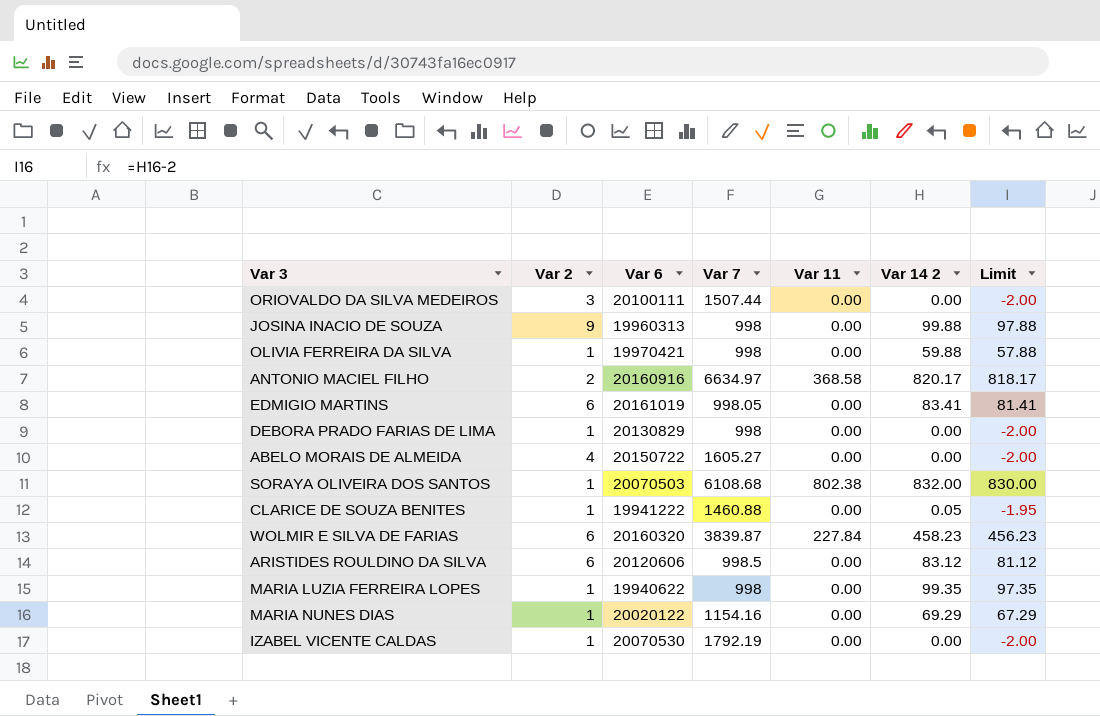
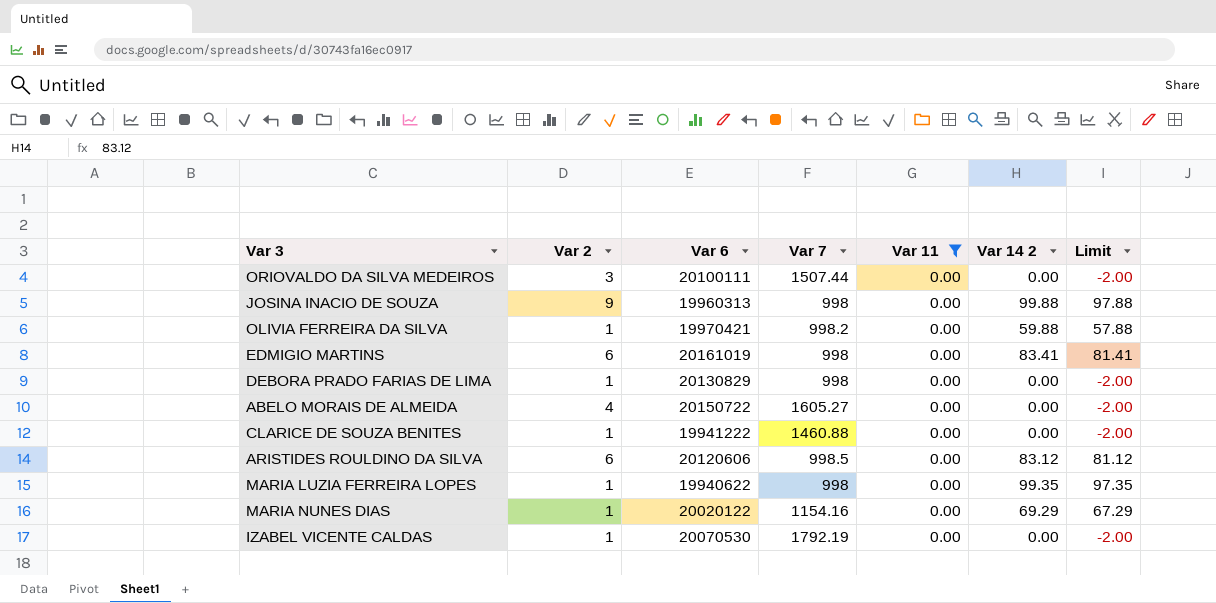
filter: none -> Var 11 = 0.00
OLIVIA FERREIRA DA SILVA | Var 7: 998 -> 998.2
EDMIGIO MARTINS | Var 7: 998.05 -> 998
CLARICE DE SOUZA BENITES | Var 14 2: 0.05 -> 0.00
CLARICE DE SOUZA BENITES | Limit: -1.95 -> -2.00

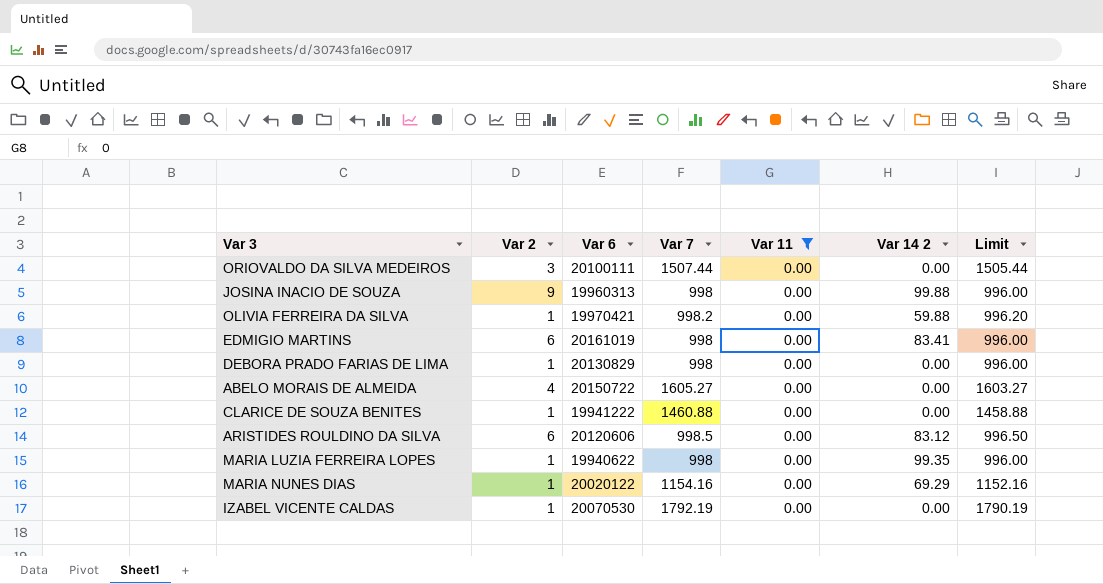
column Limit | formula: [Var 14 2] - 2 -> [Var 7] - 2

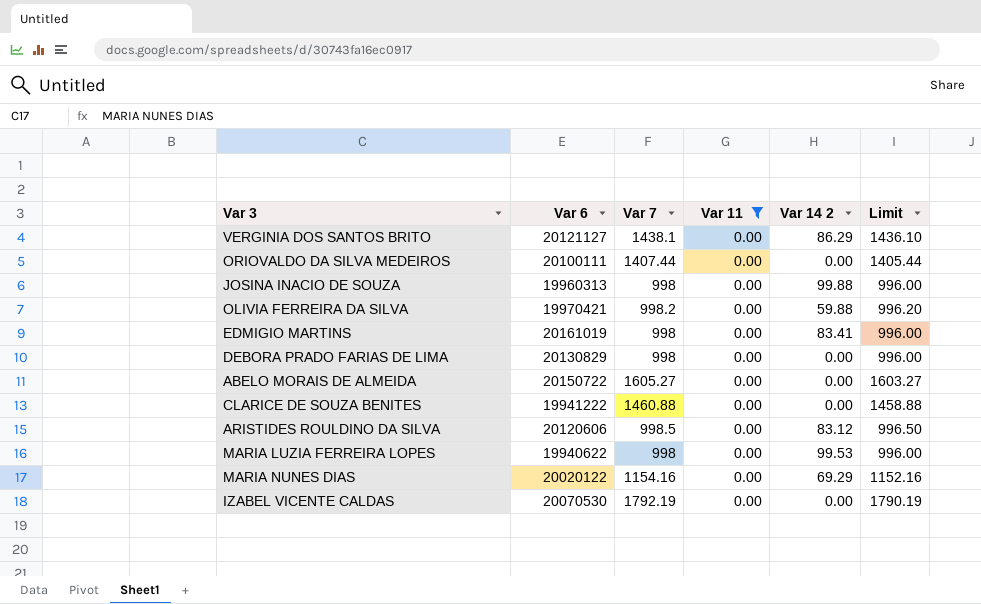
column Var 2 | position: 2 -> none
row VERGINIA DOS SANTOS BRITO: none -> 20121127 | 1438.1 | 0.00 | 86.29 | 1436.10
ORIOVALDO DA SILVA MEDEIROS | Var 7: 1507.44 -> 1407.44
ORIOVALDO DA SILVA MEDEIROS | Limit: 1505.44 -> 1405.44
MARIA LUZIA FERREIRA LOPES | Var 14 2: 99.35 -> 99.53

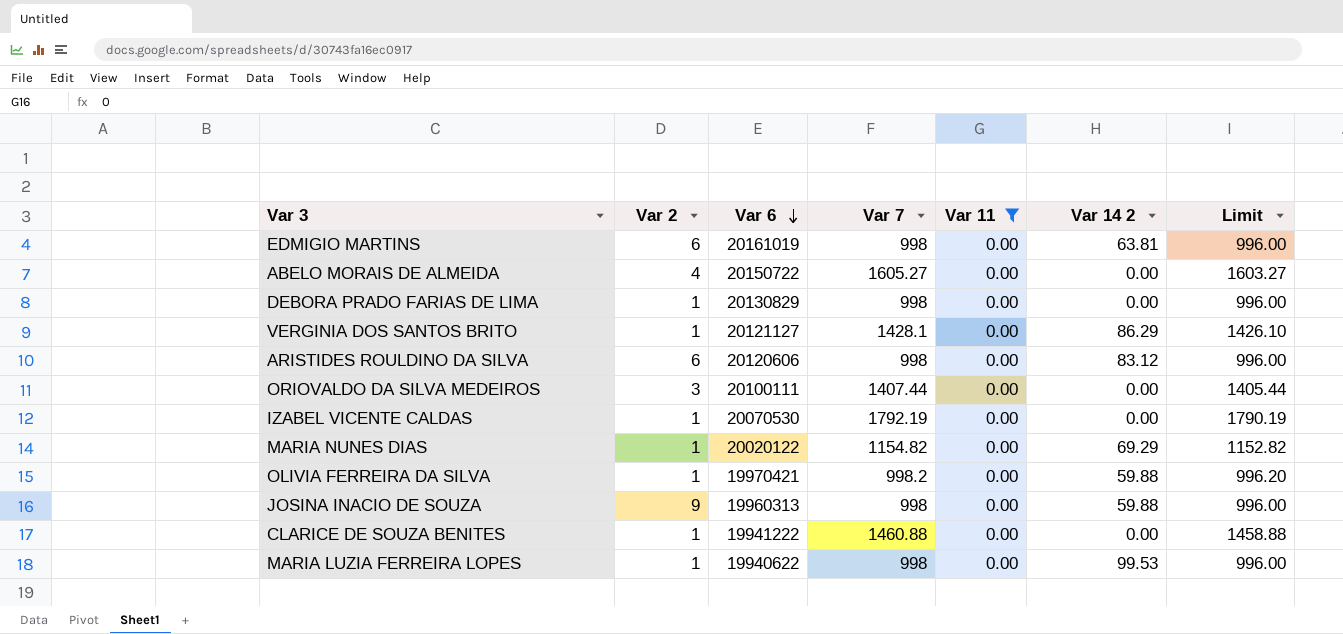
row order: none -> Var 6 descending
column Var 2 | position: none -> 2
EDMIGIO MARTINS | Var 14 2: 83.41 -> 63.81
VERGINIA DOS SANTOS BRITO | Var 7: 1438.1 -> 1428.1
VERGINIA DOS SANTOS BRITO | Limit: 1436.10 -> 1426.10
ARISTIDES ROULDINO DA SILVA | Var 7: 998.5 -> 998
ARISTIDES ROULDINO DA SILVA | Limit: 996.50 -> 996.00
MARIA NUNES DIAS | Var 7: 1154.16 -> 1154.82
MARIA NUNES DIAS | Limit: 1152.16 -> 1152.82
JOSINA INACIO DE SOUZA | Var 14 2: 99.88 -> 59.88

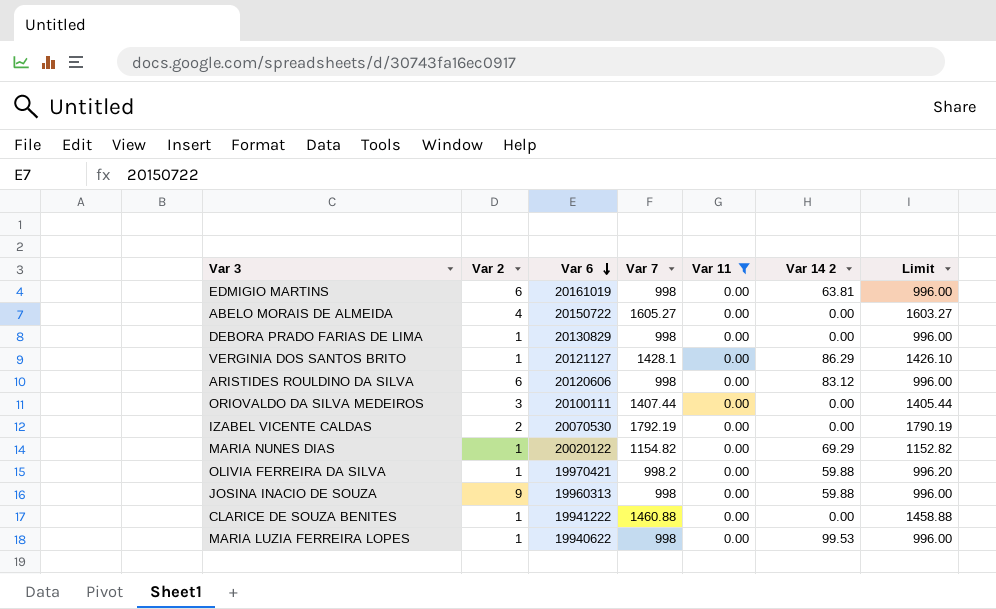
IZABEL VICENTE CALDAS | Var 2: 1 -> 2

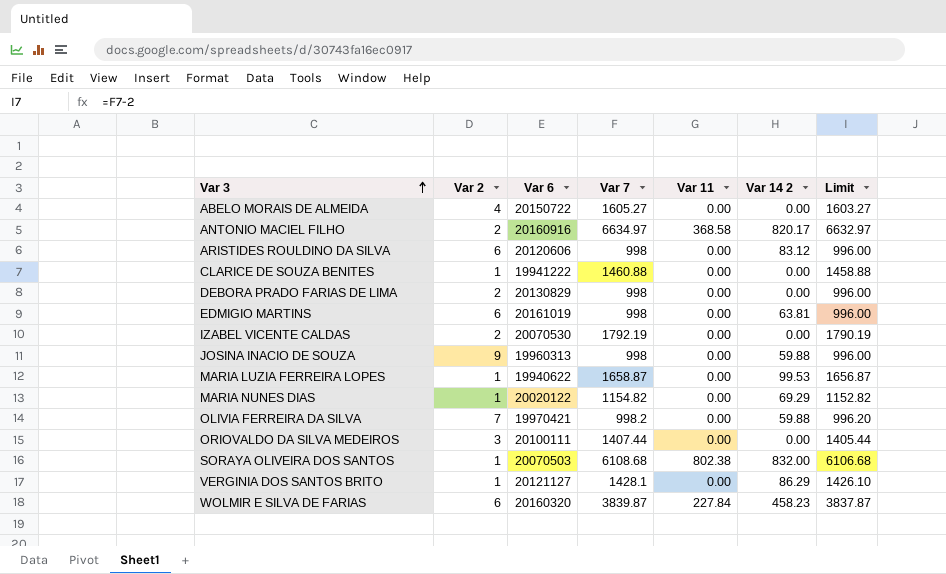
filter: Var 11 = 0.00 -> none
row order: Var 6 descending -> Var 3 ascending
DEBORA PRADO FARIAS DE LIMA | Var 2: 1 -> 2
MARIA LUZIA FERREIRA LOPES | Var 7: 998 -> 1658.87
MARIA LUZIA FERREIRA LOPES | Limit: 996.00 -> 1656.87
OLIVIA FERREIRA DA SILVA | Var 2: 1 -> 7

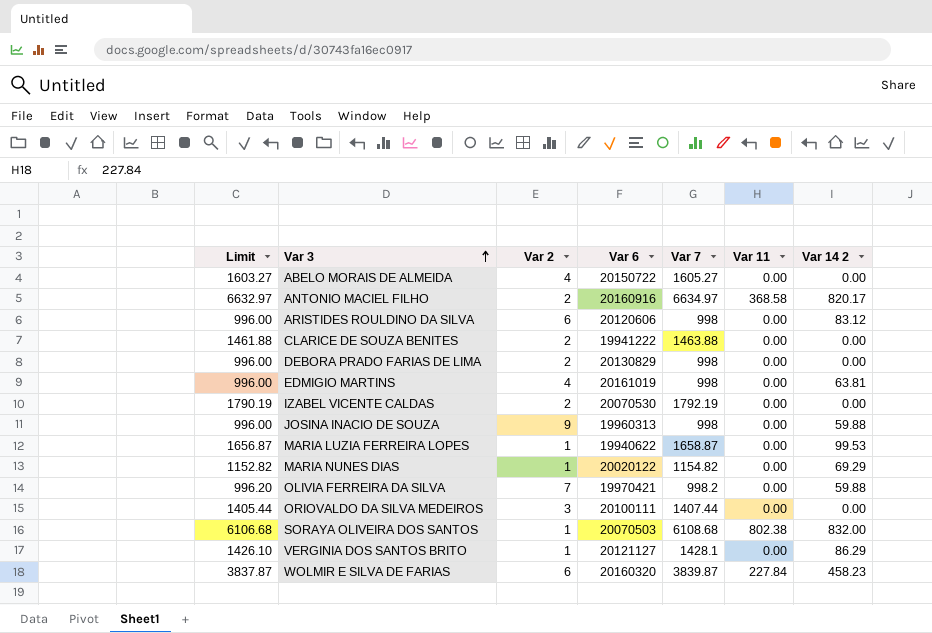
column Limit | position: 7 -> 1
CLARICE DE SOUZA BENITES | Limit: 1458.88 -> 1461.88
CLARICE DE SOUZA BENITES | Var 2: 1 -> 2
CLARICE DE SOUZA BENITES | Var 7: 1460.88 -> 1463.88
EDMIGIO MARTINS | Var 2: 6 -> 4

